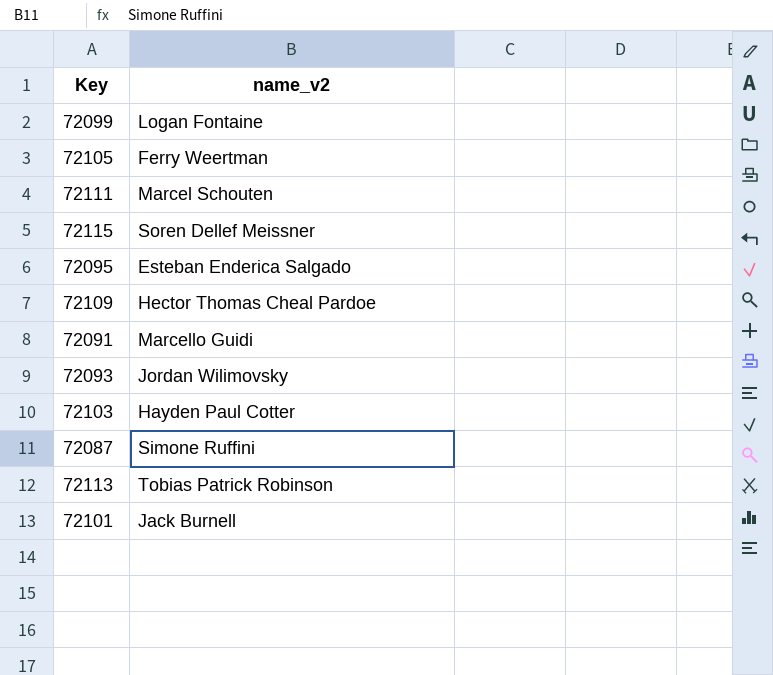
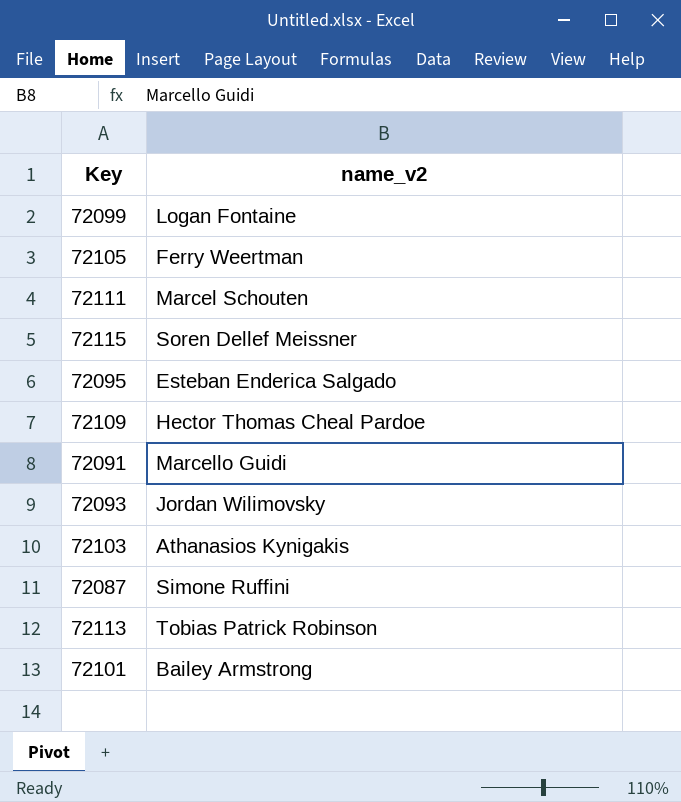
72103 | name_v2: Hayden Paul Cotter -> Athanasios Kynigakis
72101 | name_v2: Jack Burnell -> Bailey Armstrong

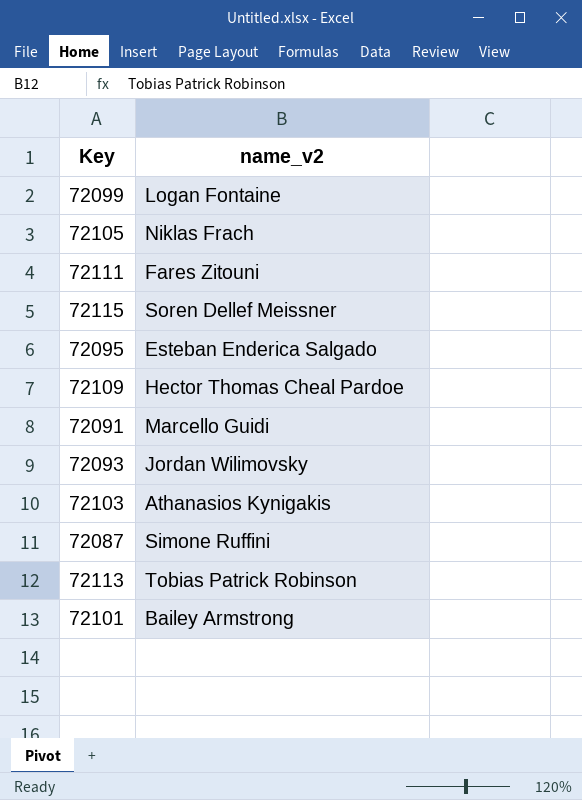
72105 | name_v2: Ferry Weertman -> Niklas Frach
72111 | name_v2: Marcel Schouten -> Fares Zitouni

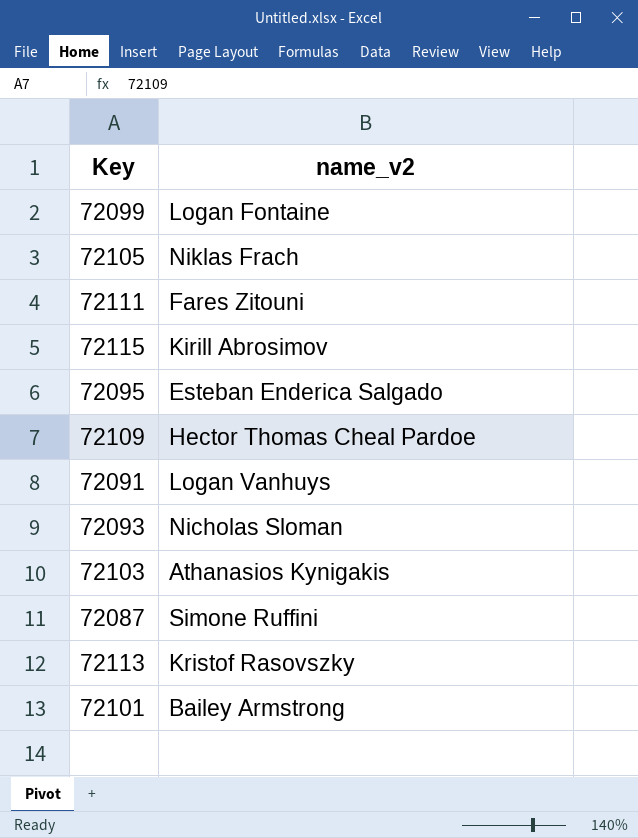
72115 | name_v2: Soren Dellef Meissner -> Kirill Abrosimov
72091 | name_v2: Marcello Guidi -> Logan Vanhuys
72093 | name_v2: Jordan Wilimovsky -> Nicholas Sloman
72113 | name_v2: Tobias Patrick Robinson -> Kristof Rasovszky

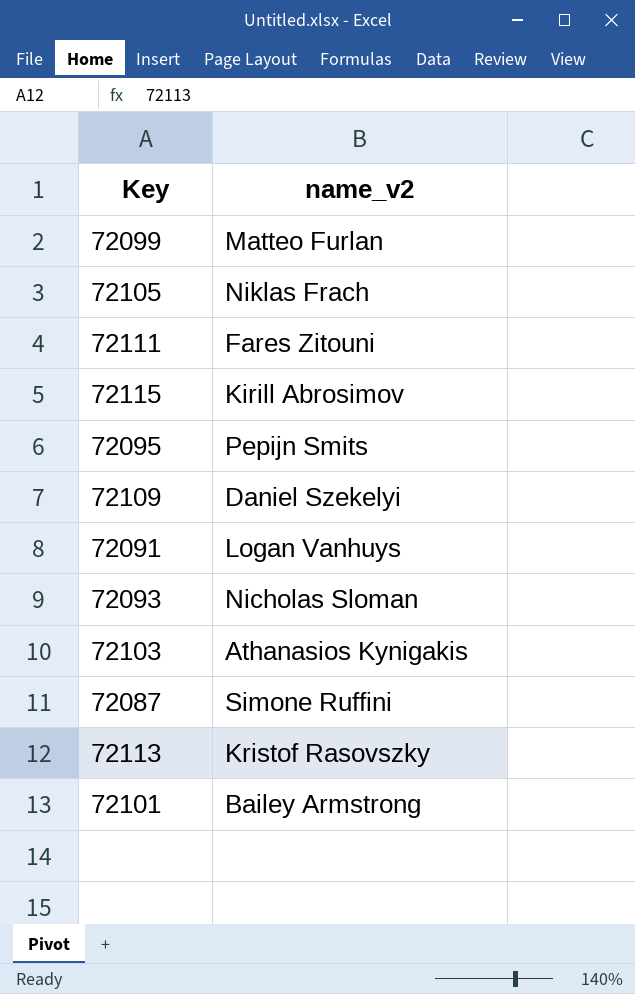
72099 | name_v2: Logan Fontaine -> Matteo Furlan
72095 | name_v2: Esteban Enderica Salgado -> Pepijn Smits
72109 | name_v2: Hector Thomas Cheal Pardoe -> Daniel Szekelyi

